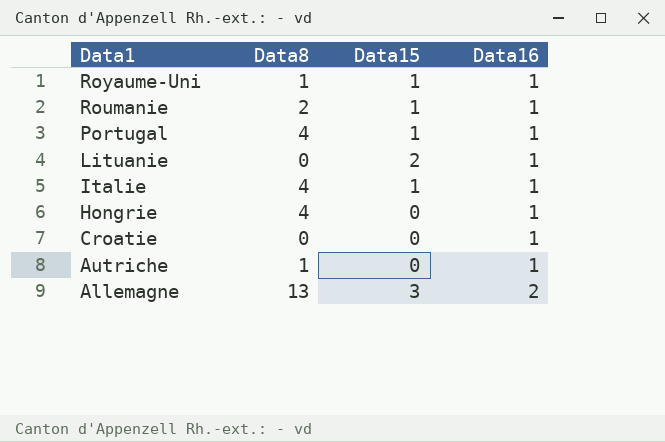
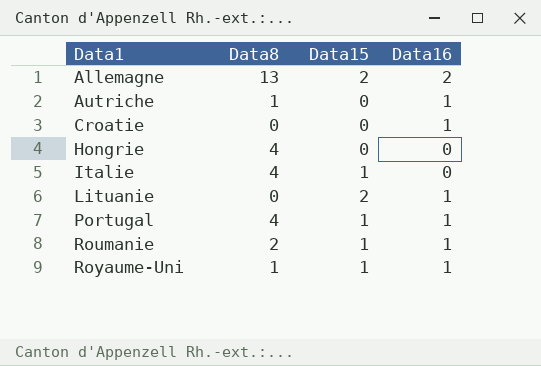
row order: Data1 descending -> Data1 ascending
Allemagne | Data15: 3 -> 2
Hongrie | Data16: 1 -> 0
Italie | Data16: 1 -> 0

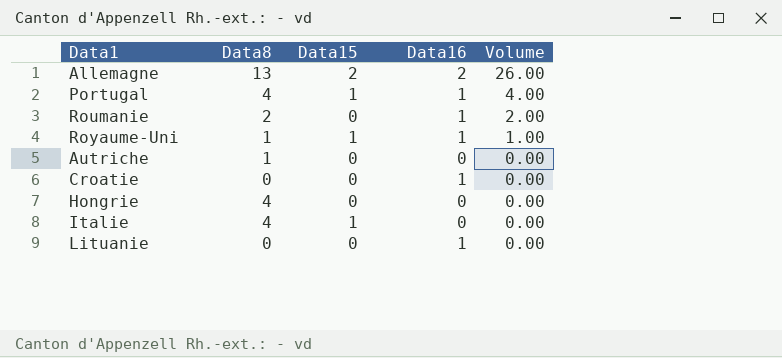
row order: Data1 ascending -> Volume descending
column Volume | formula: none -> [Data8] * [Data16]
Roumanie | Data15: 1 -> 0
Autriche | Data16: 1 -> 0
Lituanie | Data15: 2 -> 0

